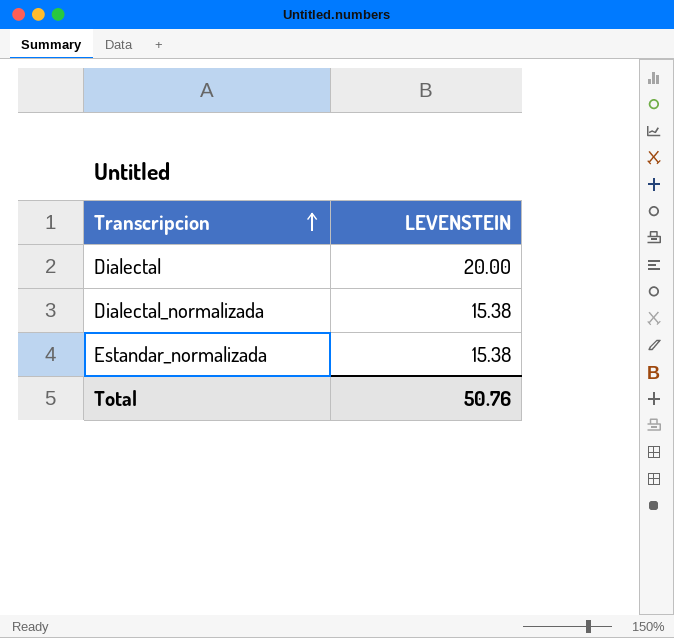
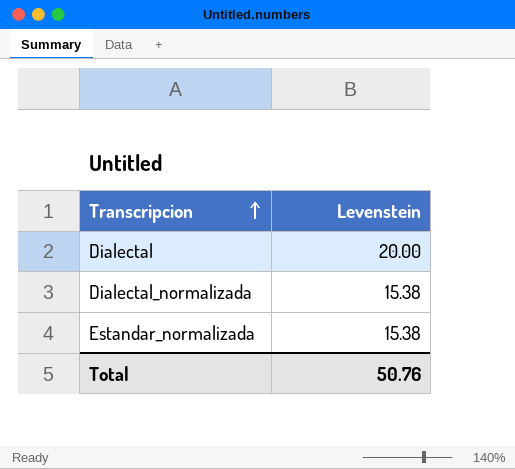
column name: LEVENSTEIN -> Levenstein

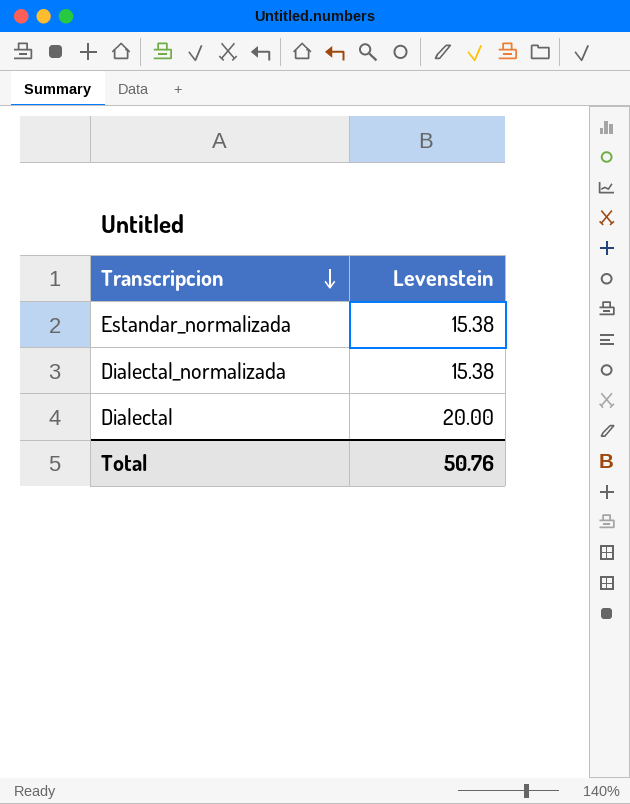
row order: Transcripcion ascending -> Transcripcion descending

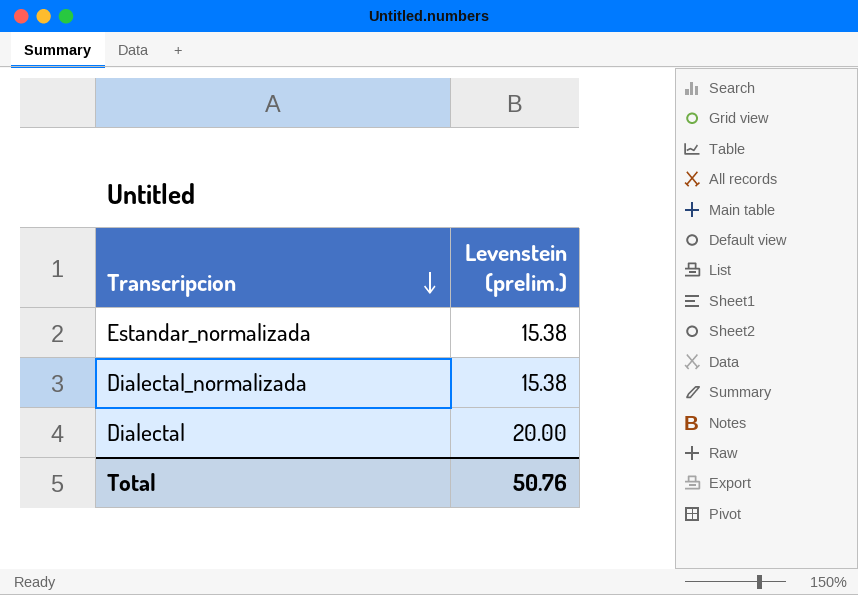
column name: Levenstein -> Levenstein (prelim.)

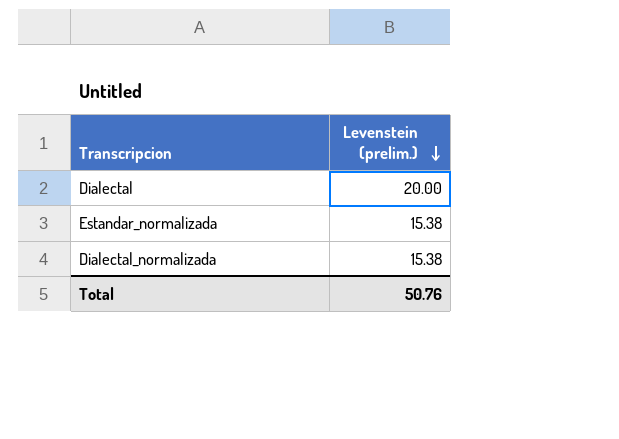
row order: Transcripcion descending -> Levenstein (prelim.) descending

